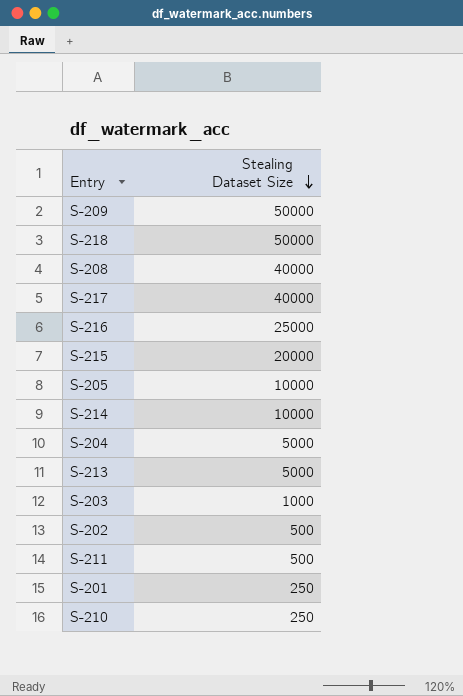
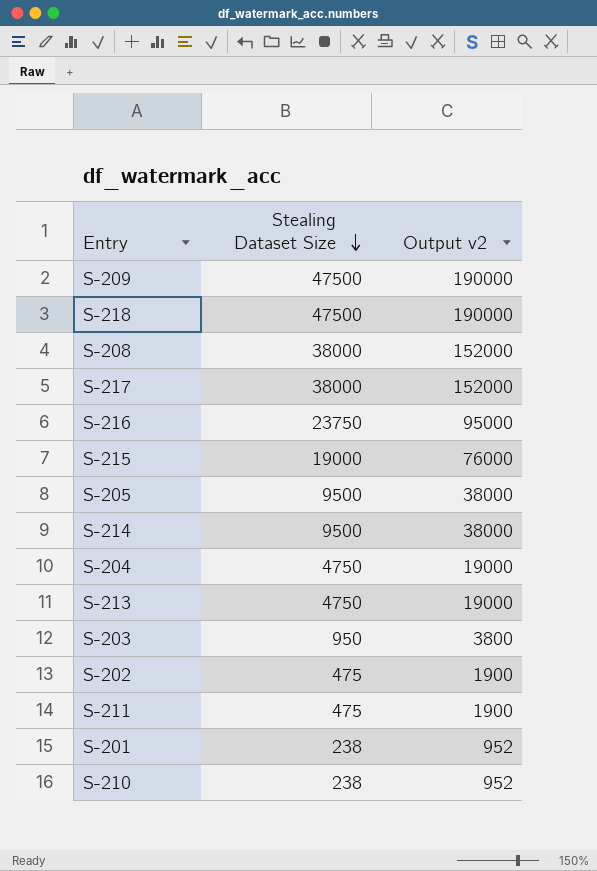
column Output v2 | formula: none -> [Stealing Dataset Size] * 4
S-209 | Stealing Dataset Size: 50000 -> 47500
S-218 | Stealing Dataset Size: 50000 -> 47500
S-208 | Stealing Dataset Size: 40000 -> 38000
S-217 | Stealing Dataset Size: 40000 -> 38000
S-216 | Stealing Dataset Size: 25000 -> 23750
S-215 | Stealing Dataset Size: 20000 -> 19000
S-205 | Stealing Dataset Size: 10000 -> 9500
S-214 | Stealing Dataset Size: 10000 -> 9500
S-204 | Stealing Dataset Size: 5000 -> 4750
S-213 | Stealing Dataset Size: 5000 -> 4750
S-203 | Stealing Dataset Size: 1000 -> 950
S-202 | Stealing Dataset Size: 500 -> 475
S-211 | Stealing Dataset Size: 500 -> 475
S-201 | Stealing Dataset Size: 250 -> 238
S-210 | Stealing Dataset Size: 250 -> 238

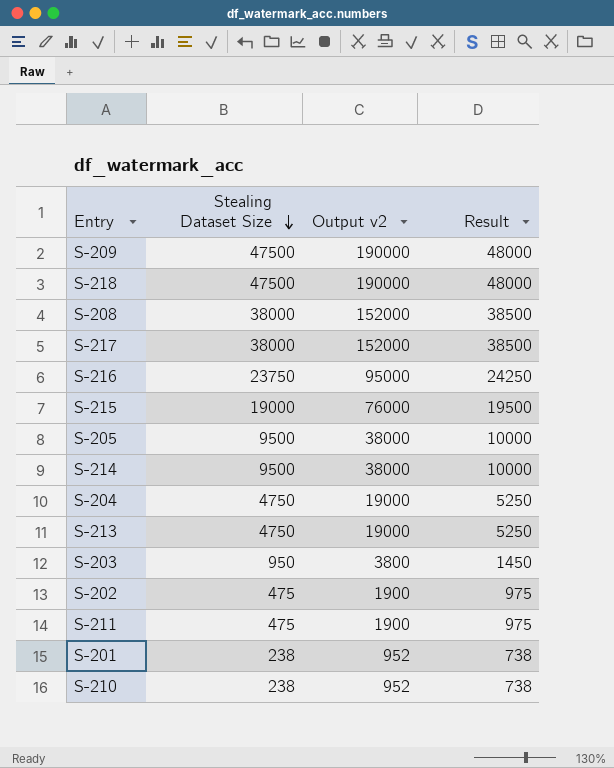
column Result | formula: none -> [Stealing Dataset Size] + 500

